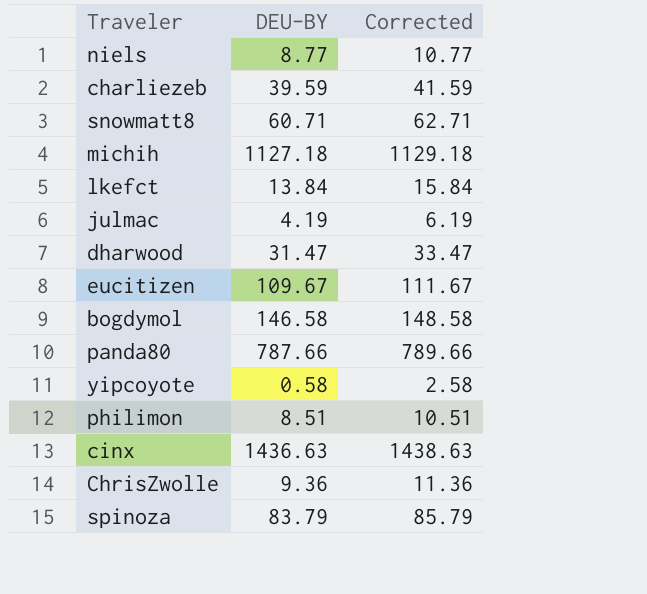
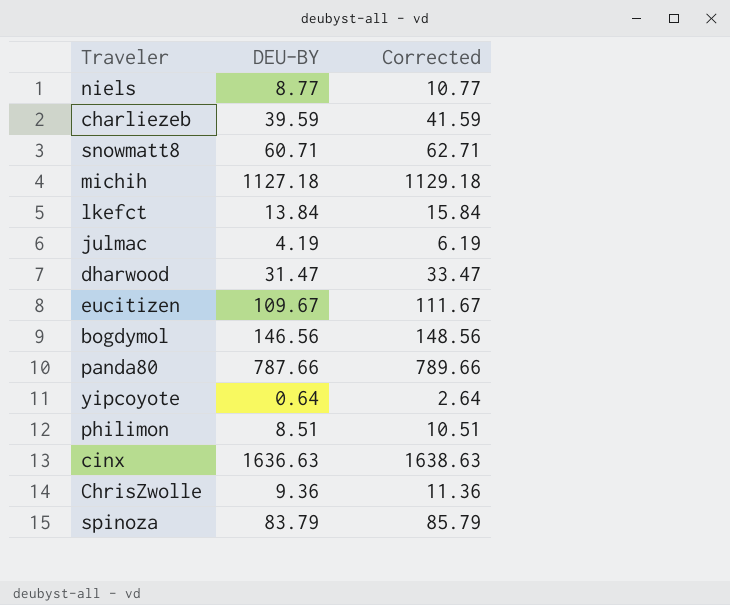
bogdymol | DEU-BY: 146.58 -> 146.56
bogdymol | Corrected: 148.58 -> 148.56
yipcoyote | DEU-BY: 0.58 -> 0.64
yipcoyote | Corrected: 2.58 -> 2.64
cinx | DEU-BY: 1436.63 -> 1636.63
cinx | Corrected: 1438.63 -> 1638.63

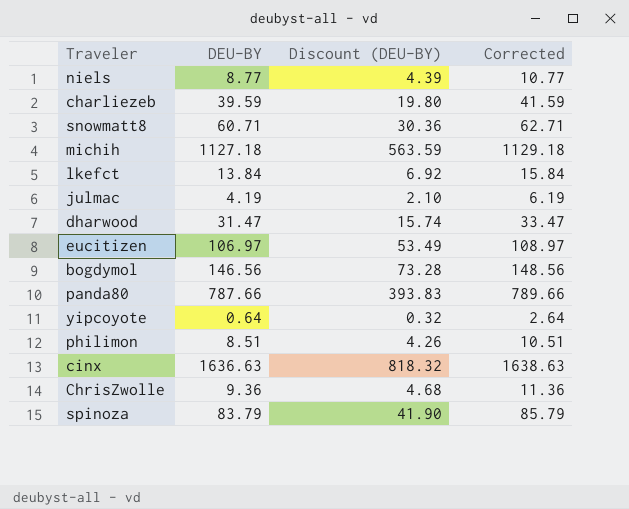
column Discount (DEU-BY) | formula: none -> [DEU-BY] * 0.5
eucitizen | DEU-BY: 109.67 -> 106.97
eucitizen | Corrected: 111.67 -> 108.97

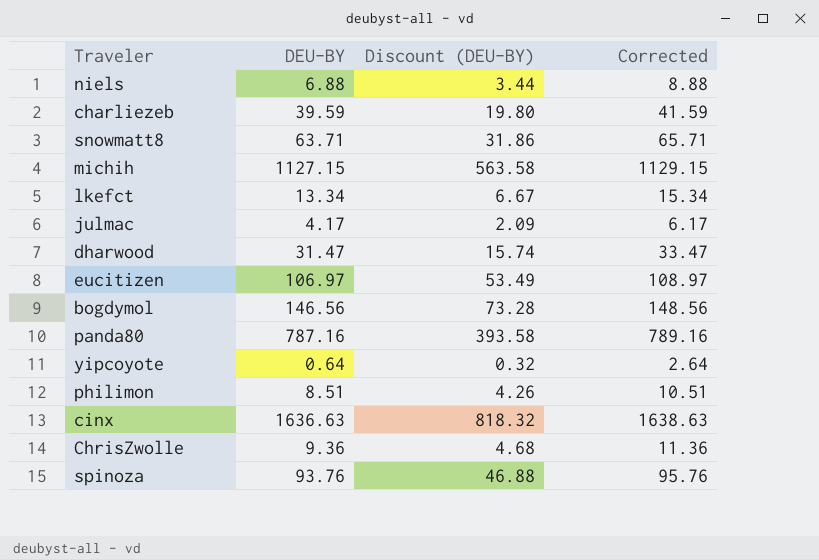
niels | DEU-BY: 8.77 -> 6.88
niels | Discount (DEU-BY): 4.39 -> 3.44
niels | Corrected: 10.77 -> 8.88
snowmatt8 | DEU-BY: 60.71 -> 63.71
snowmatt8 | Discount (DEU-BY): 30.36 -> 31.86
snowmatt8 | Corrected: 62.71 -> 65.71
michih | DEU-BY: 1127.18 -> 1127.15
michih | Discount (DEU-BY): 563.59 -> 563.58
michih | Corrected: 1129.18 -> 1129.15
lkefct | DEU-BY: 13.84 -> 13.34
lkefct | Discount (DEU-BY): 6.92 -> 6.67
lkefct | Corrected: 15.84 -> 15.34
julmac | DEU-BY: 4.19 -> 4.17
julmac | Discount (DEU-BY): 2.10 -> 2.09
julmac | Corrected: 6.19 -> 6.17
panda80 | DEU-BY: 787.66 -> 787.16
panda80 | Discount (DEU-BY): 393.83 -> 393.58
panda80 | Corrected: 789.66 -> 789.16
spinoza | DEU-BY: 83.79 -> 93.76
spinoza | Discount (DEU-BY): 41.90 -> 46.88
spinoza | Corrected: 85.79 -> 95.76

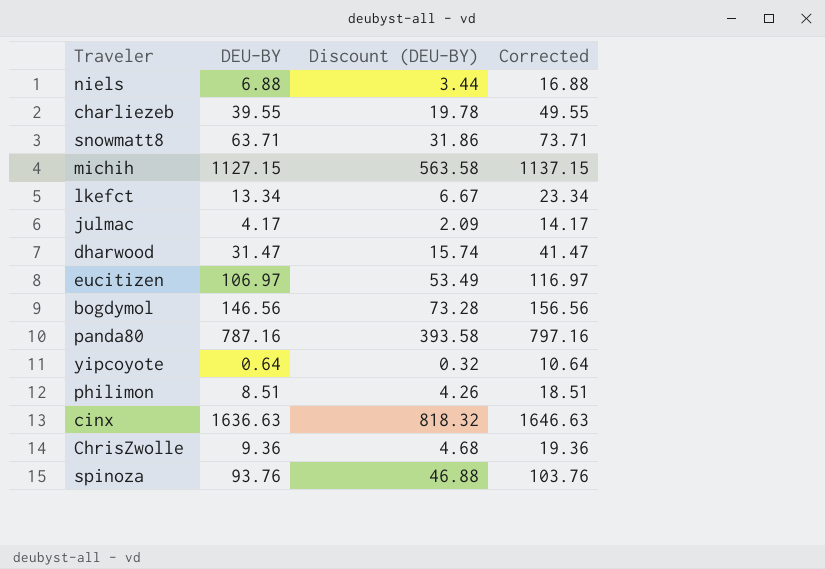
column Corrected | formula: [DEU-BY] + 2 -> [DEU-BY] + 10
charliezeb | DEU-BY: 39.59 -> 39.55
charliezeb | Discount (DEU-BY): 19.80 -> 19.78

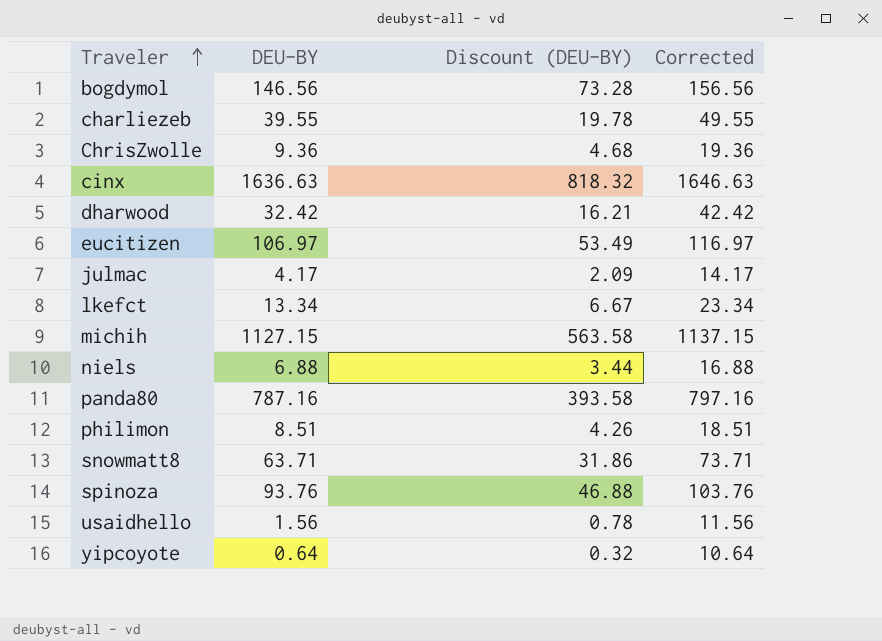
row order: none -> Traveler ascending
dharwood | DEU-BY: 31.47 -> 32.42
dharwood | Discount (DEU-BY): 15.74 -> 16.21
dharwood | Corrected: 41.47 -> 42.42
row usaidhello: none -> 1.56 | 0.78 | 11.56

